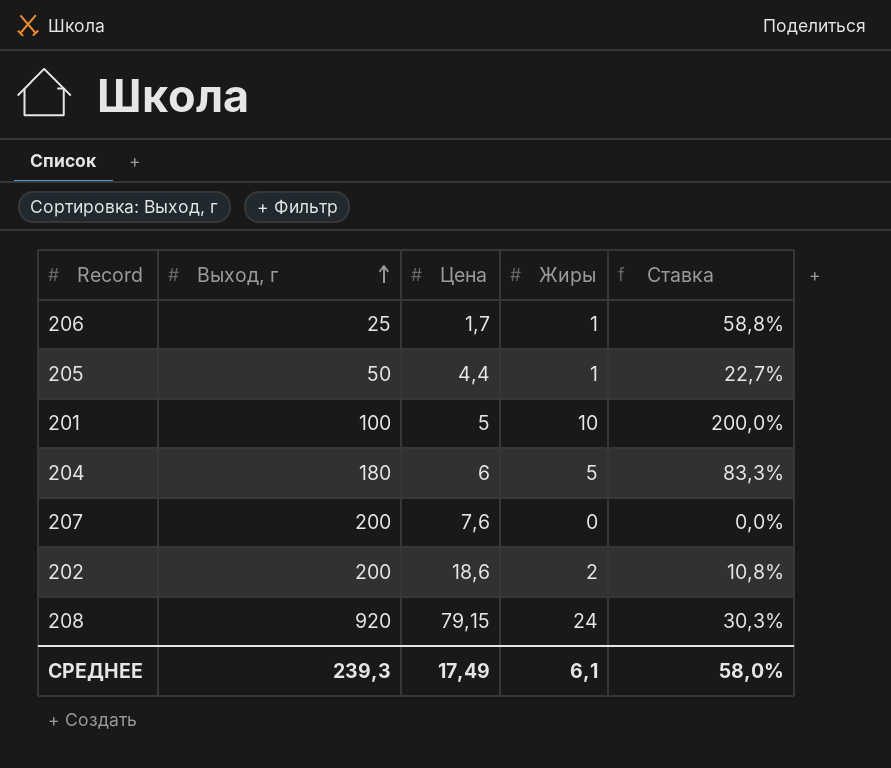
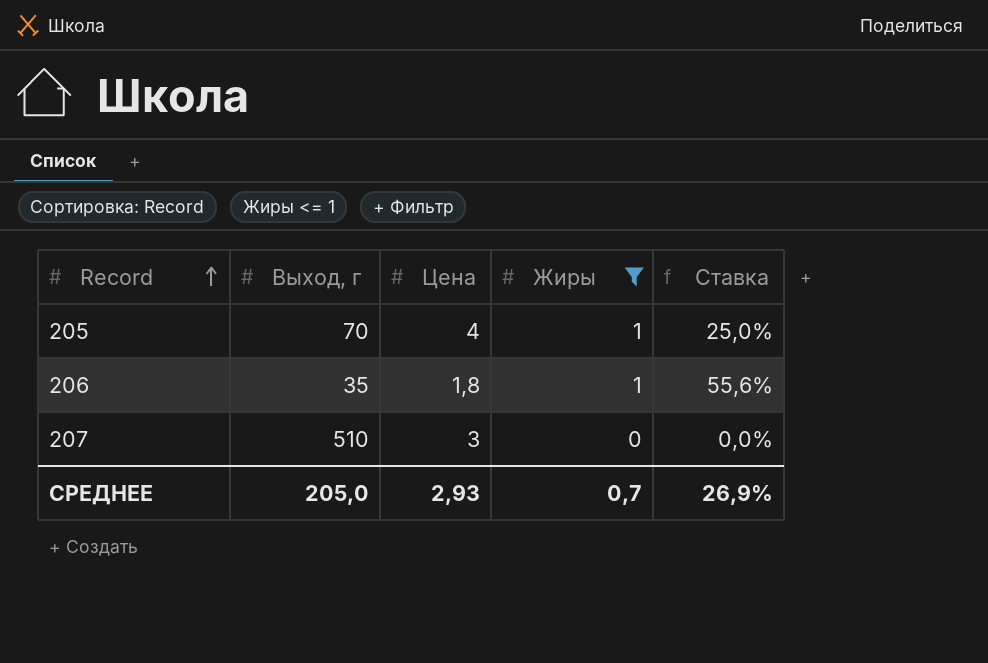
filter: none -> Жиры <= 1
row order: Выход, г ascending -> Record ascending
205 | Выход, г: 50 -> 70
205 | Цена: 4,4 -> 4
205 | Ставка: 22,7% -> 25,0%
206 | Выход, г: 25 -> 35
206 | Цена: 1,7 -> 1,8
206 | Ставка: 58,8% -> 55,6%
207 | Выход, г: 200 -> 510
207 | Цена: 7,6 -> 3
СРЕДНЕЕ | Выход, г: 239,3 -> 205,0
СРЕДНЕЕ | Цена: 17,49 -> 2,93
СРЕДНЕЕ | Жиры: 6,1 -> 0,7
СРЕДНЕЕ | Ставка: 58,0% -> 26,9%

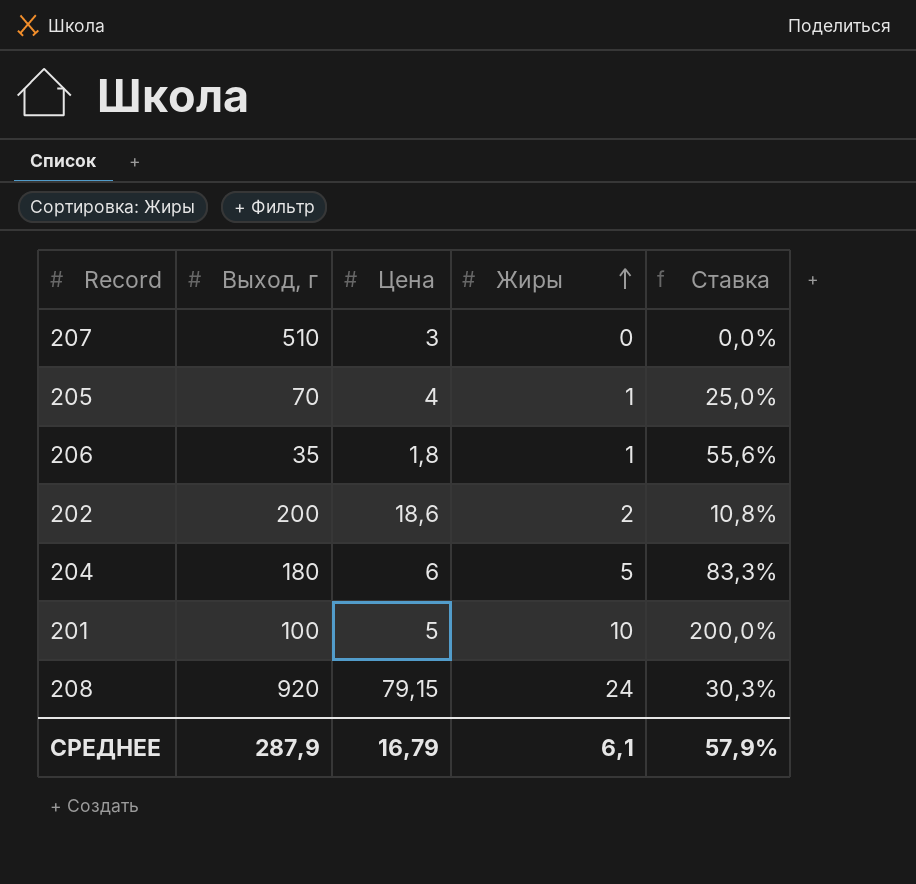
filter: Жиры <= 1 -> none
row order: Record ascending -> Жиры ascending
СРЕДНЕЕ | Выход, г: 205,0 -> 287,9
СРЕДНЕЕ | Цена: 2,93 -> 16,79
СРЕДНЕЕ | Жиры: 0,7 -> 6,1
СРЕДНЕЕ | Ставка: 26,9% -> 57,9%

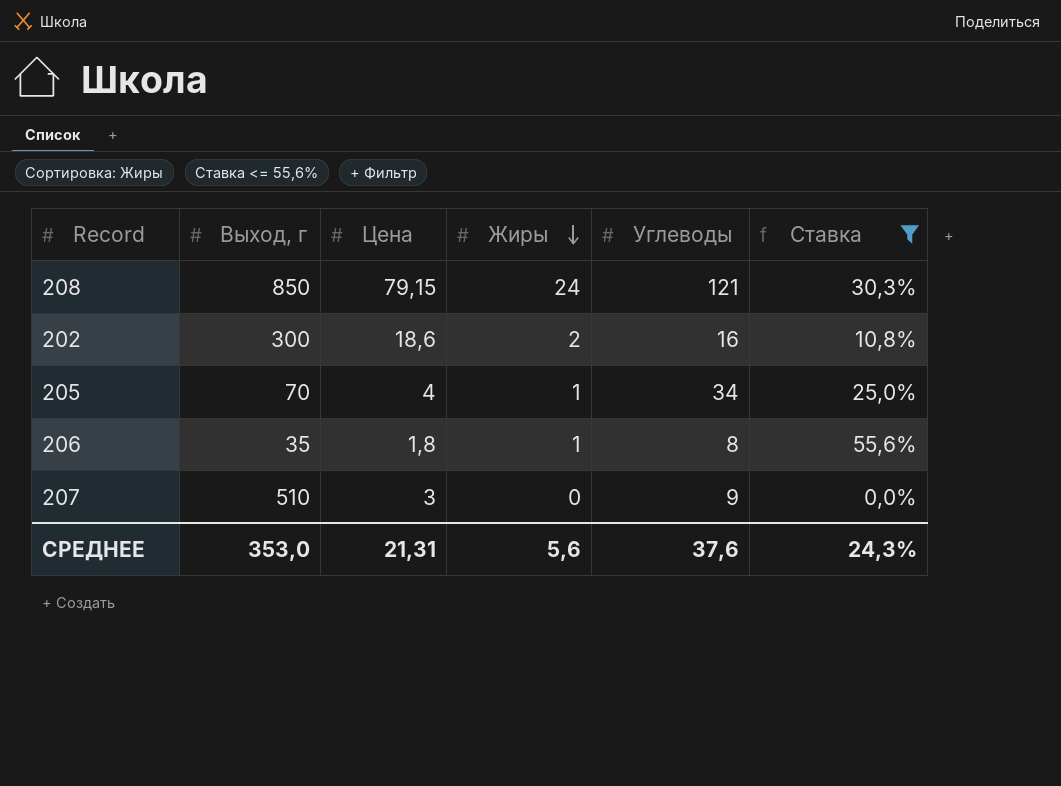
filter: none -> Ставка <= 55,6%
row order: Жиры ascending -> Жиры descending
column Углеводы | position: none -> 5
208 | Выход, г: 920 -> 850
202 | Выход, г: 200 -> 300
СРЕДНЕЕ | Выход, г: 287,9 -> 353,0
СРЕДНЕЕ | Цена: 16,79 -> 21,31
СРЕДНЕЕ | Жиры: 6,1 -> 5,6
СРЕДНЕЕ | Ставка: 57,9% -> 24,3%

